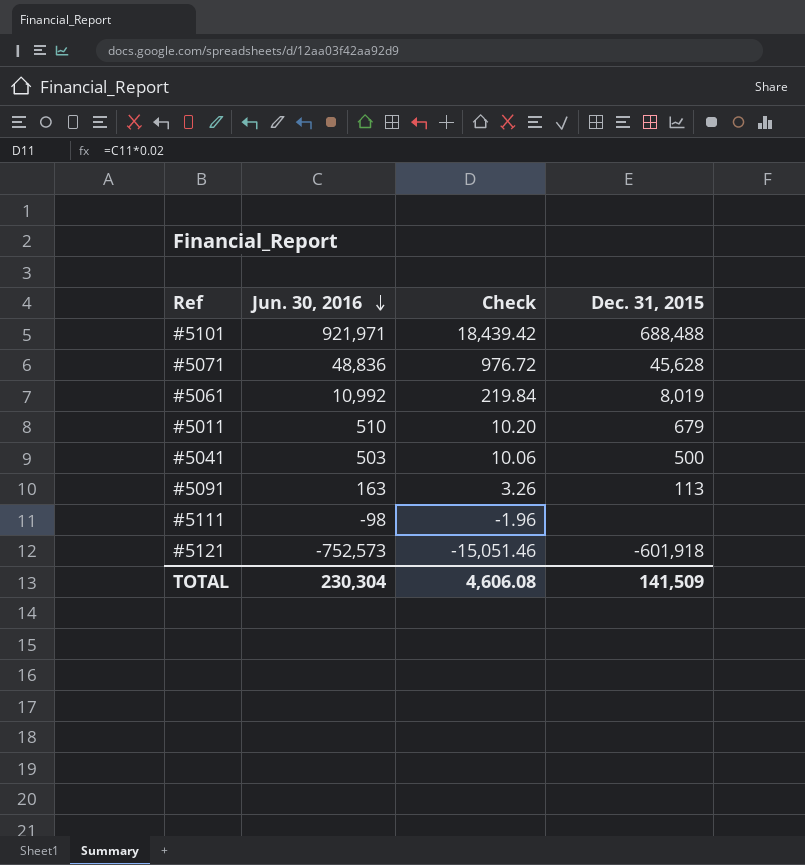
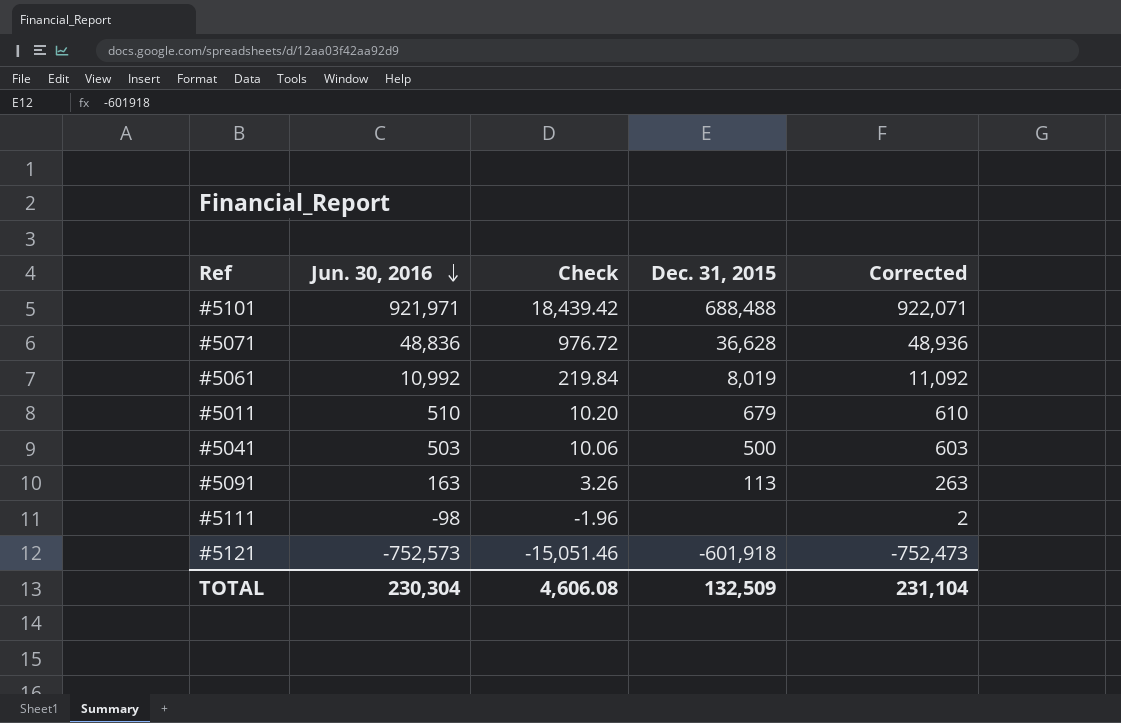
column Corrected | formula: none -> [Jun. 30, 2016] + 100
#5071 | Dec. 31, 2015: 45,628 -> 36,628
TOTAL | Dec. 31, 2015: 141,509 -> 132,509

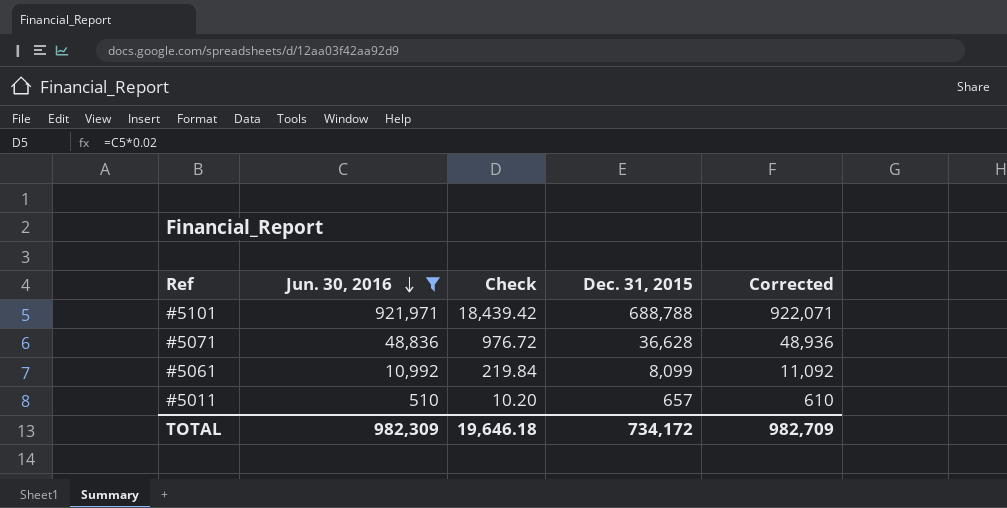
filter: none -> Jun. 30, 2016 >= 510
#5101 | Dec. 31, 2015: 688,488 -> 688,788
#5061 | Dec. 31, 2015: 8,019 -> 8,099
#5011 | Dec. 31, 2015: 679 -> 657
TOTAL | Jun. 30, 2016: 230,304 -> 982,309
TOTAL | Check: 4,606.08 -> 19,646.18
TOTAL | Dec. 31, 2015: 132,509 -> 734,172
TOTAL | Corrected: 231,104 -> 982,709

